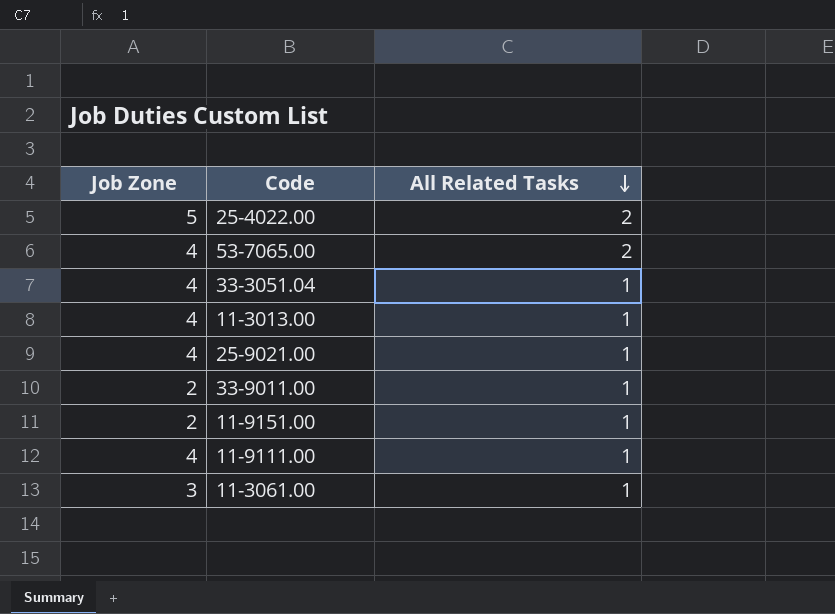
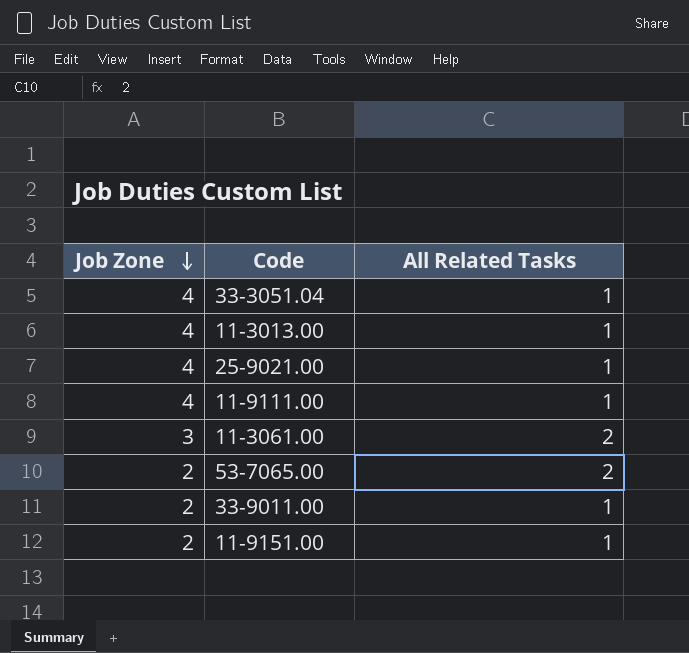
row order: All Related Tasks descending -> Job Zone descending
row 25-4022.00: 5 | 2 -> none
11-3061.00 | All Related Tasks: 1 -> 2
53-7065.00 | Job Zone: 4 -> 2

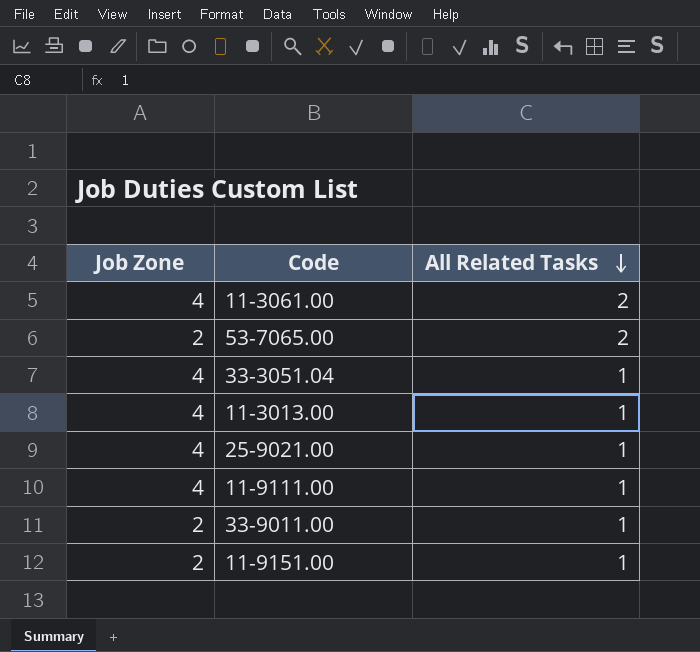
row order: Job Zone descending -> All Related Tasks descending
11-3061.00 | Job Zone: 3 -> 4

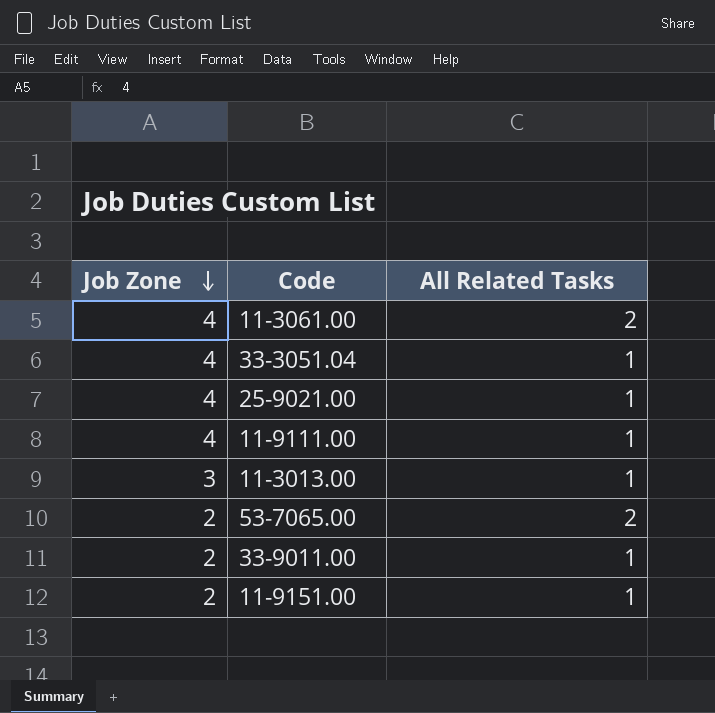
row order: All Related Tasks descending -> Job Zone descending
11-3013.00 | Job Zone: 4 -> 3

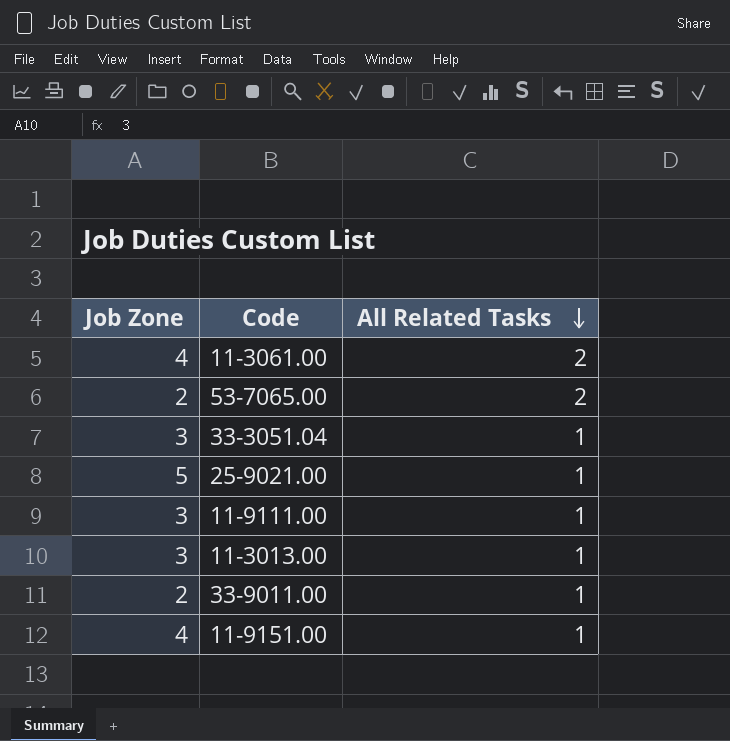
row order: Job Zone descending -> All Related Tasks descending
33-3051.04 | Job Zone: 4 -> 3
25-9021.00 | Job Zone: 4 -> 5
11-9111.00 | Job Zone: 4 -> 3
11-9151.00 | Job Zone: 2 -> 4

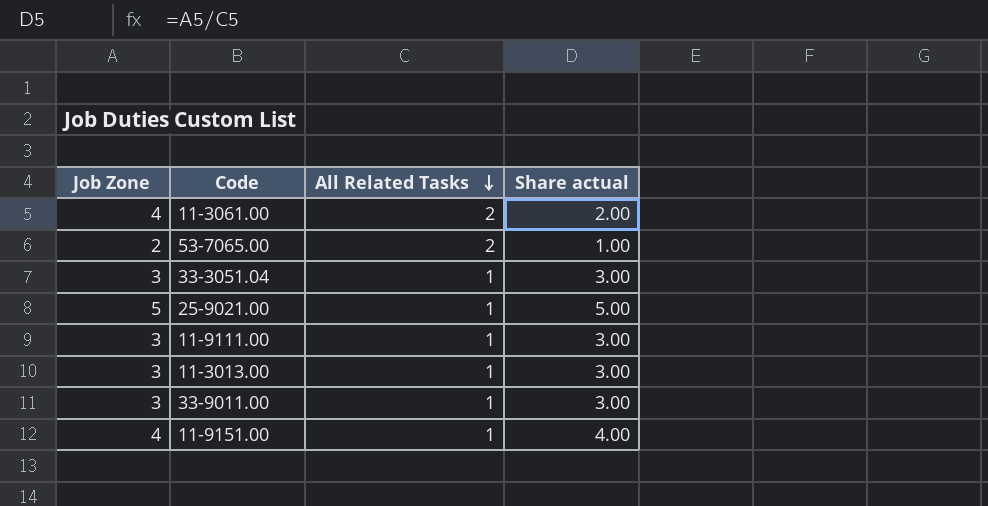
column Share actual | formula: none -> [Job Zone] / [All Related Tasks]
33-9011.00 | Job Zone: 2 -> 3

